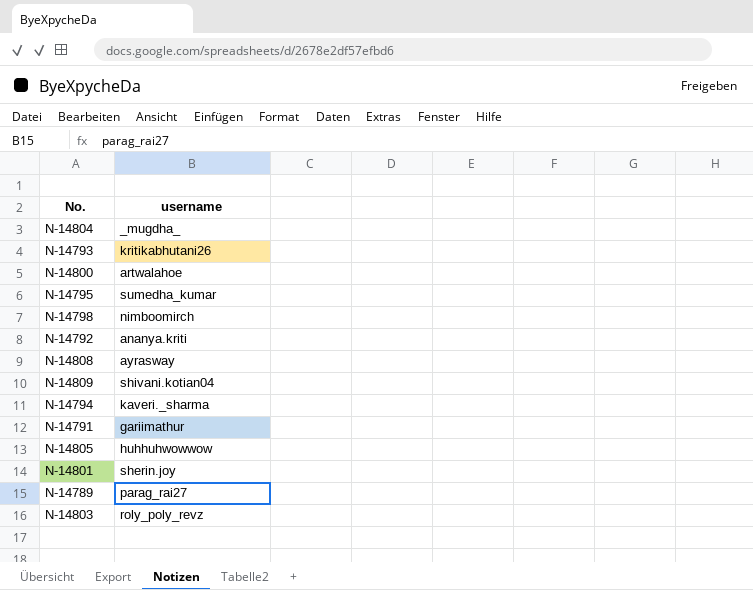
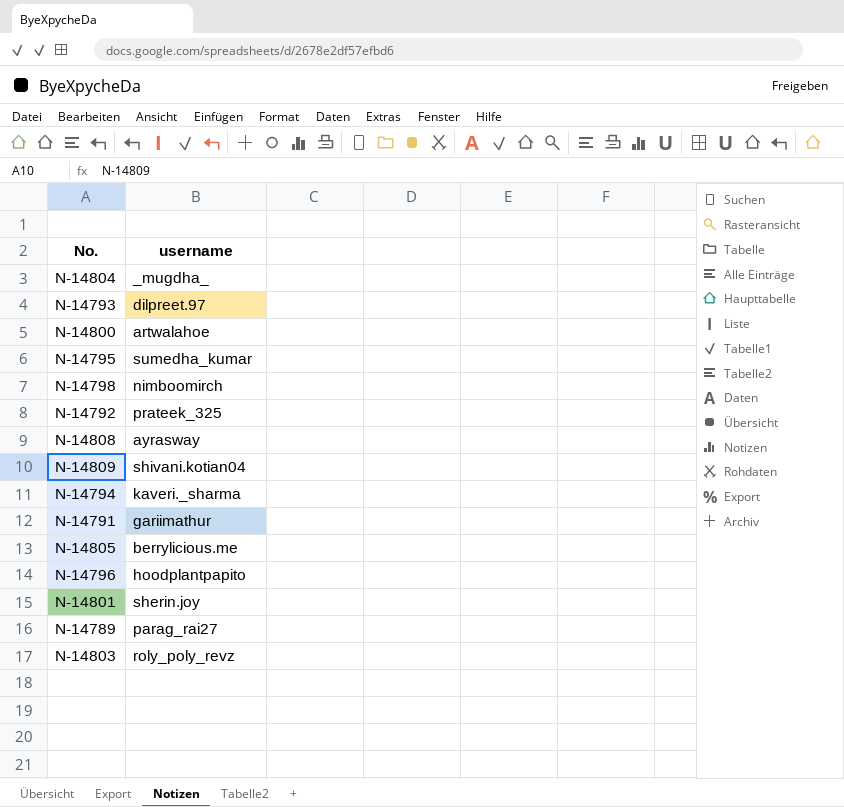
N-14793 | username: kritikabhutani26 -> dilpreet.97
N-14792 | username: ananya.kriti -> prateek_325
N-14805 | username: huhhuhwowwow -> berrylicious.me
row N-14796: none -> hoodplantpapito

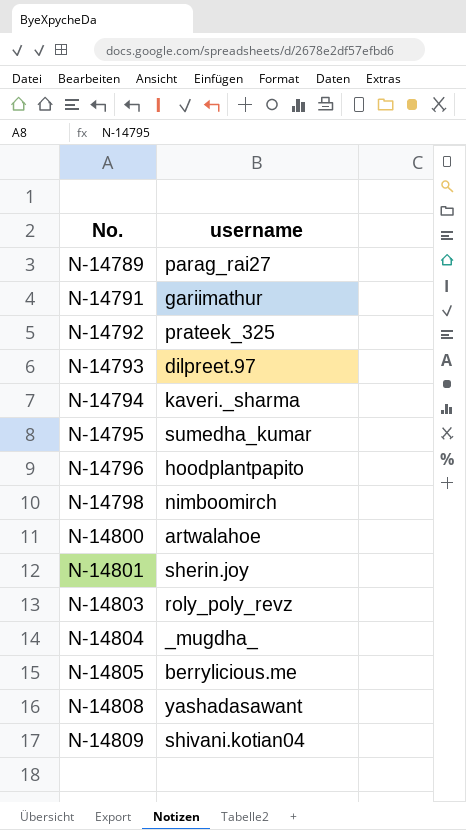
row order: none -> No. ascending
N-14808 | username: ayrasway -> yashadasawant

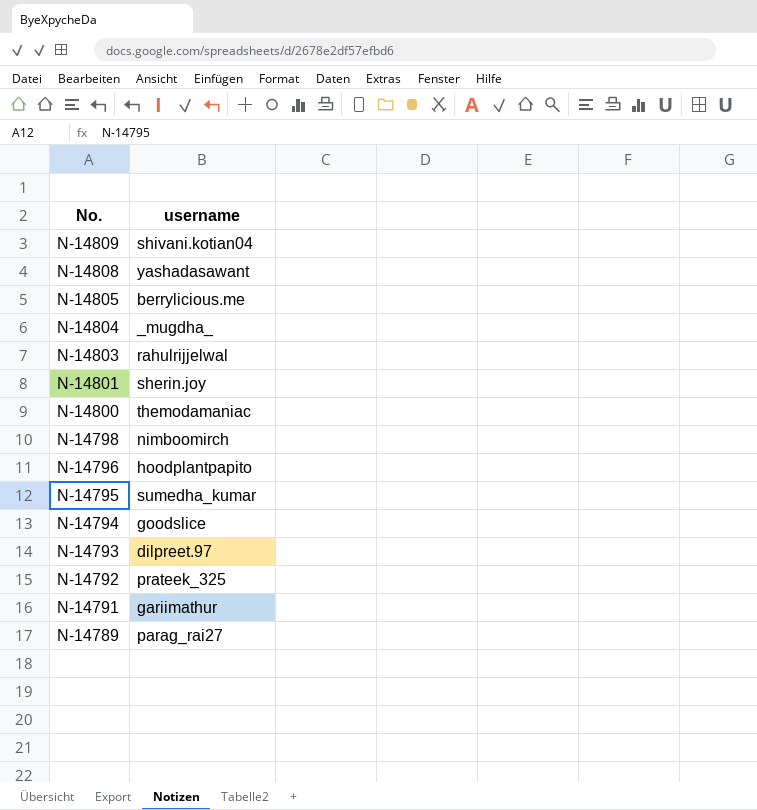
row order: No. ascending -> No. descending
N-14803 | username: roly_poly_revz -> rahulrijjelwal
N-14800 | username: artwalahoe -> themodamaniac
N-14794 | username: kaveri._sharma -> goodslice

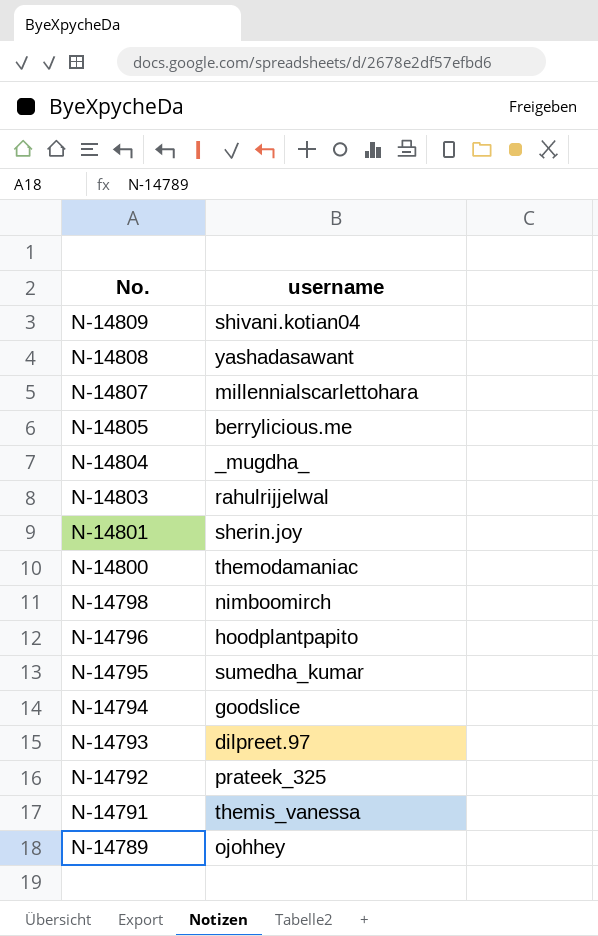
row N-14807: none -> millennialscarlettohara
N-14791 | username: gariimathur -> themis_vanessa
N-14789 | username: parag_rai27 -> ojohhey

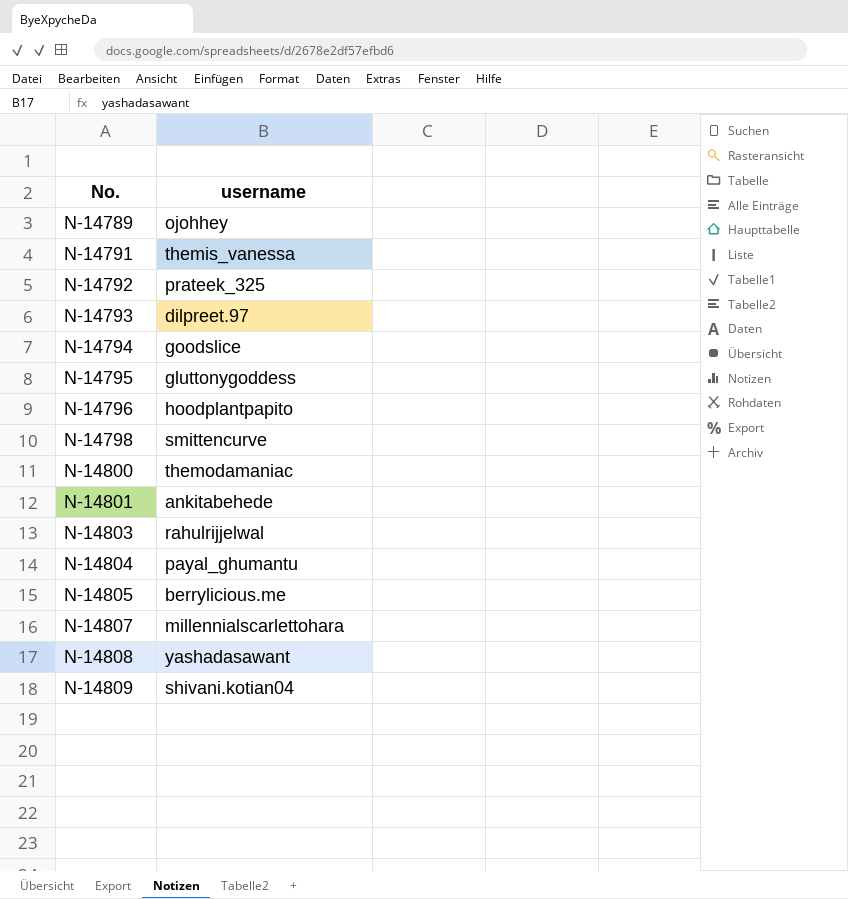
row order: No. descending -> No. ascending
N-14795 | username: sumedha_kumar -> gluttonygoddess
N-14798 | username: nimboomirch -> smittencurve
N-14801 | username: sherin.joy -> ankitabehede
N-14804 | username: _mugdha_ -> payal_ghumantu

